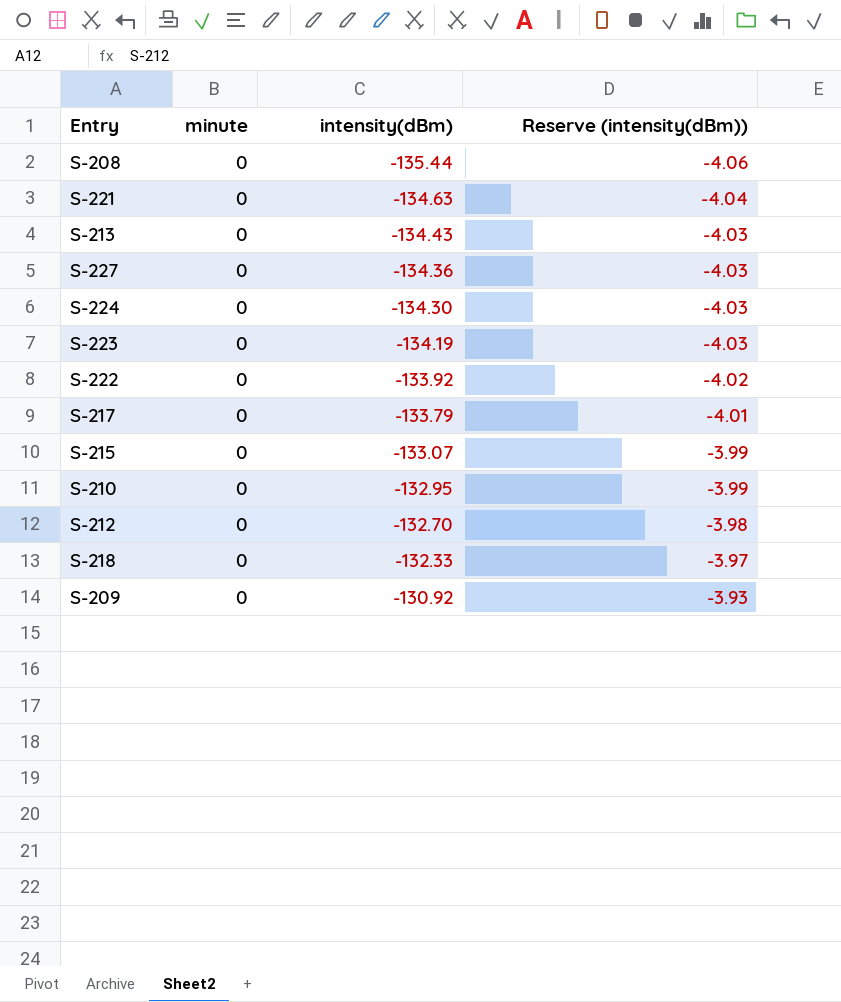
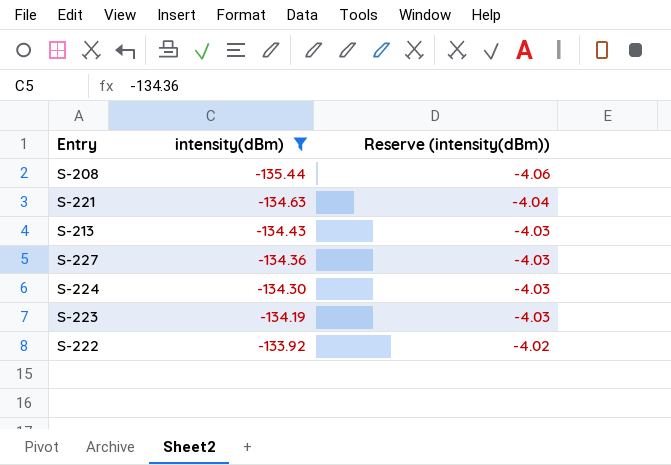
filter: none -> intensity(dBm) <= -133.92
column minute | position: 2 -> none

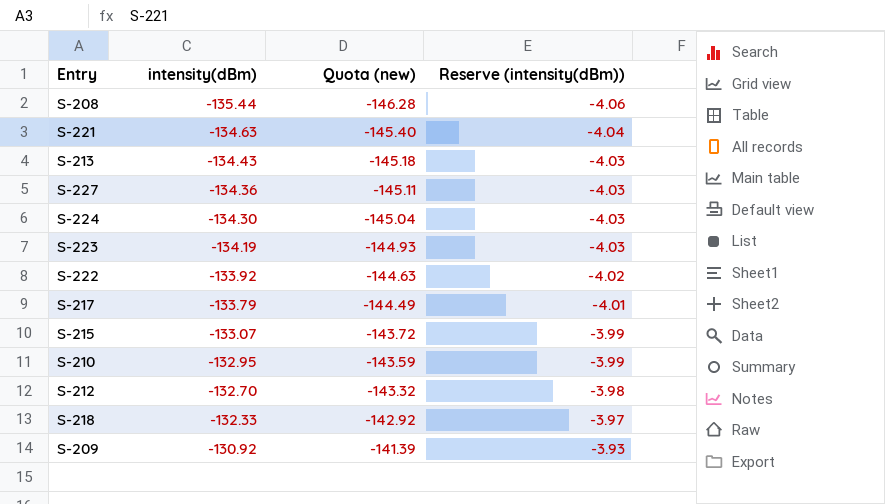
filter: intensity(dBm) <= -133.92 -> none
column Quota (new) | formula: none -> [intensity(dBm)] * 1.08

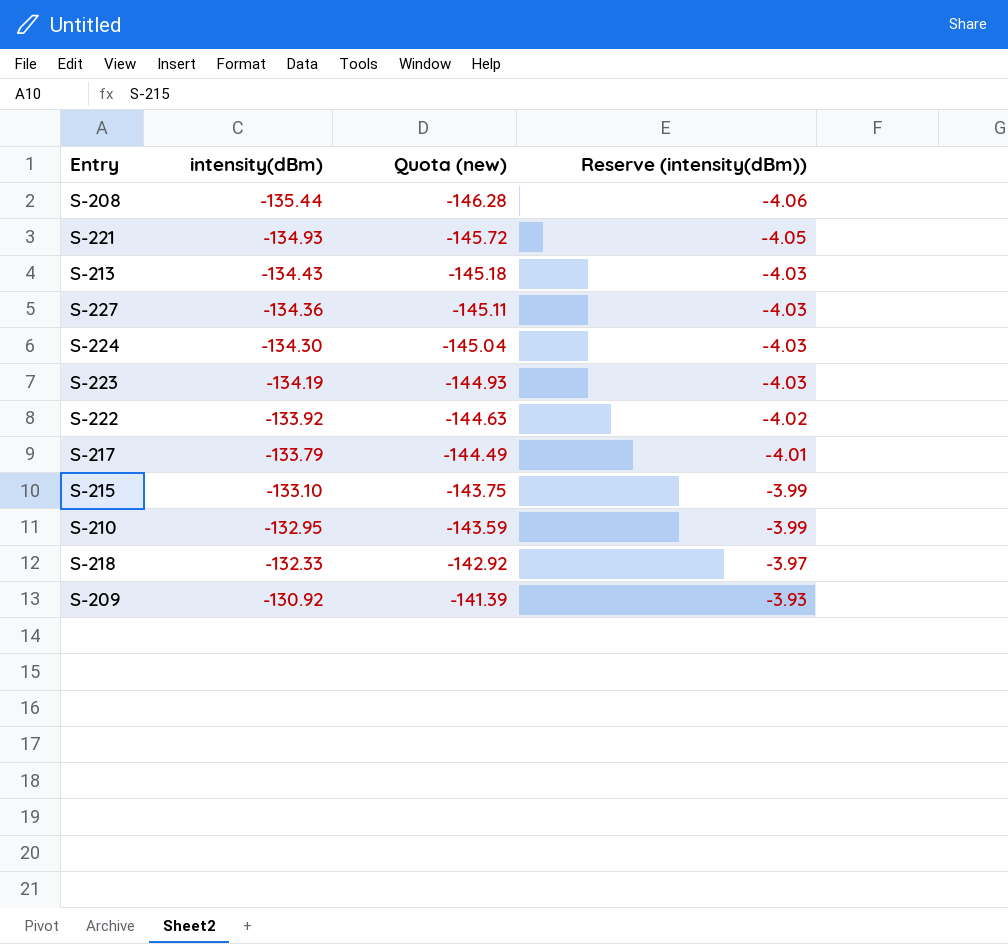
row S-212: -132.70 | -143.32 | -3.98 -> none
S-221 | intensity(dBm): -134.63 -> -134.93
S-221 | Quota (new): -145.40 -> -145.72
S-221 | Reserve (intensity(dBm)): -4.04 -> -4.05
S-215 | intensity(dBm): -133.07 -> -133.10
S-215 | Quota (new): -143.72 -> -143.75

